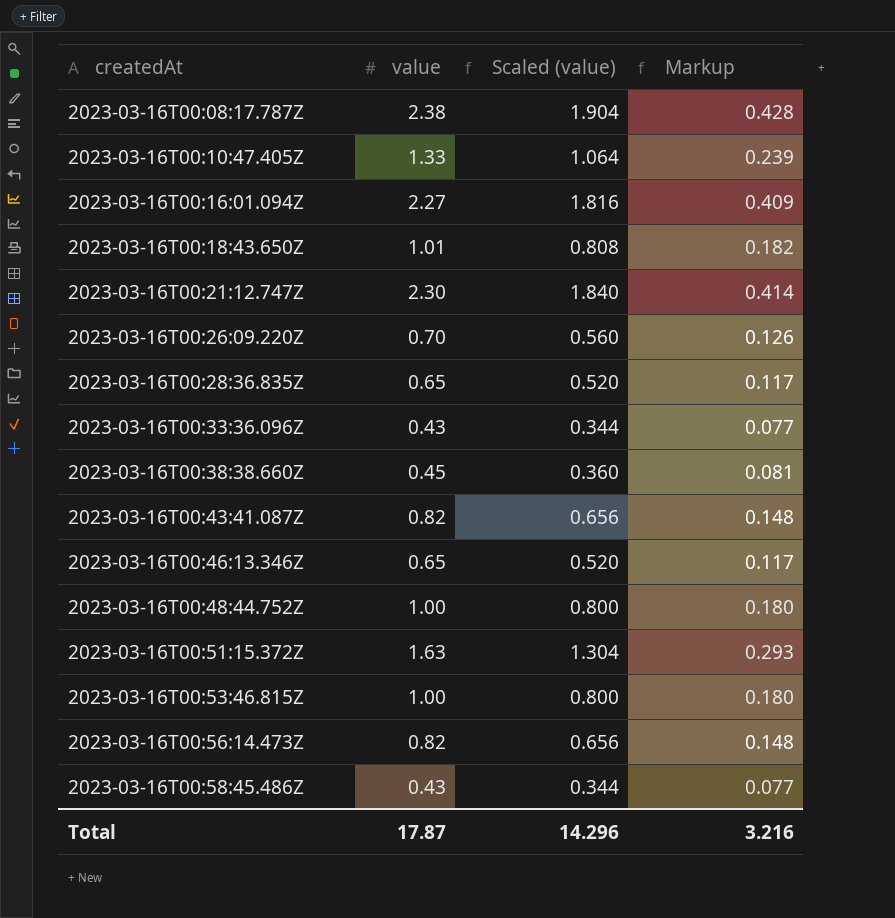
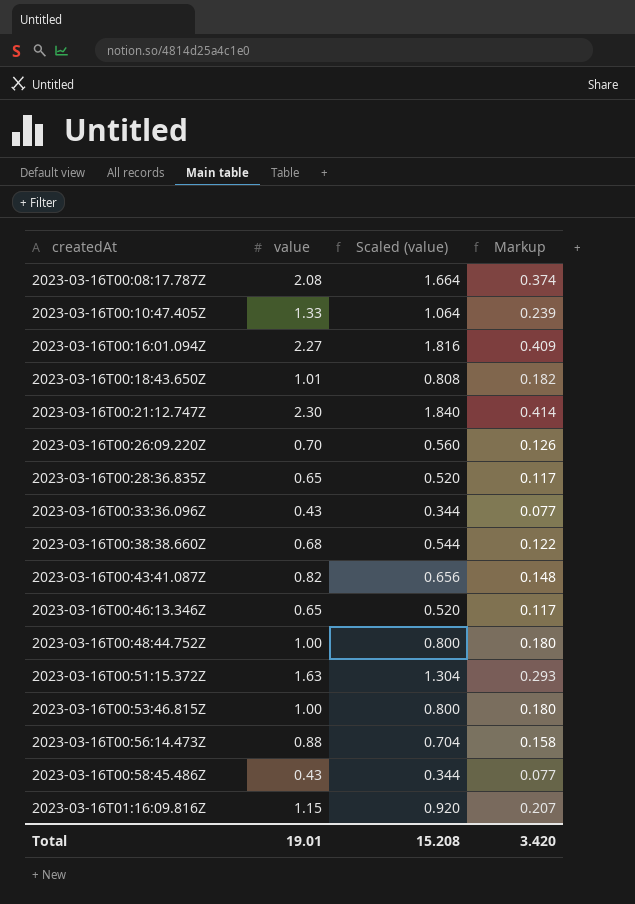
2023-03-16T00:08:17.787Z | value: 2.38 -> 2.08
2023-03-16T00:08:17.787Z | Scaled (value): 1.904 -> 1.664
2023-03-16T00:08:17.787Z | Markup: 0.428 -> 0.374
2023-03-16T00:38:38.660Z | value: 0.45 -> 0.68
2023-03-16T00:38:38.660Z | Scaled (value): 0.360 -> 0.544
2023-03-16T00:38:38.660Z | Markup: 0.081 -> 0.122
2023-03-16T00:56:14.473Z | value: 0.82 -> 0.88
2023-03-16T00:56:14.473Z | Scaled (value): 0.656 -> 0.704
2023-03-16T00:56:14.473Z | Markup: 0.148 -> 0.158
row 2023-03-16T01:16:09.816Z: none -> 1.15 | 0.920 | 0.207
Total | value: 17.87 -> 19.01
Total | Scaled (value): 14.296 -> 15.208
Total | Markup: 3.216 -> 3.420

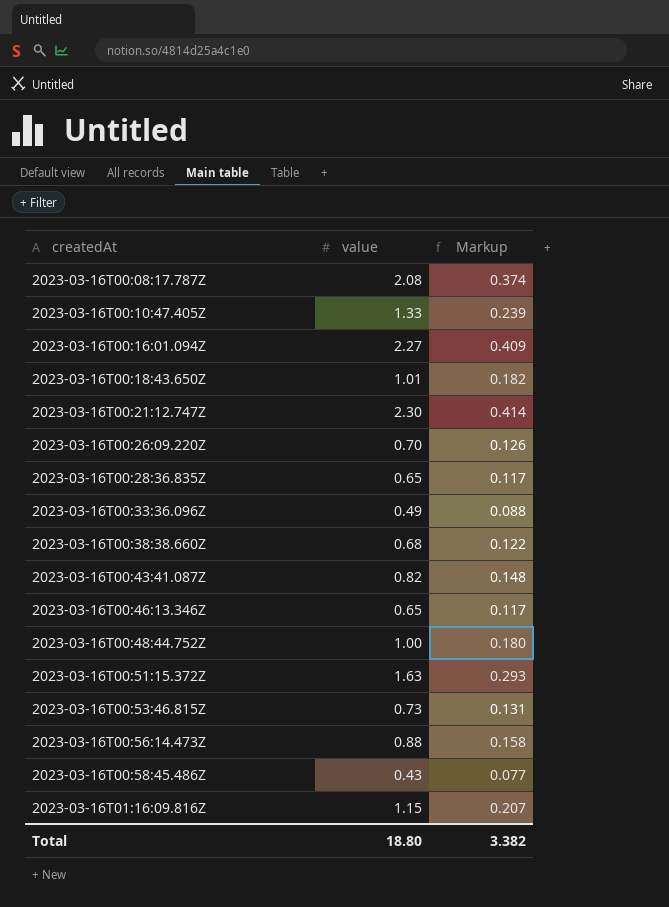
column Scaled (value) | formula: [value] * 0.8 -> none
2023-03-16T00:33:36.096Z | value: 0.43 -> 0.49
2023-03-16T00:33:36.096Z | Markup: 0.077 -> 0.088
2023-03-16T00:53:46.815Z | value: 1.00 -> 0.73
2023-03-16T00:53:46.815Z | Markup: 0.180 -> 0.131
Total | value: 19.01 -> 18.80
Total | Markup: 3.420 -> 3.382

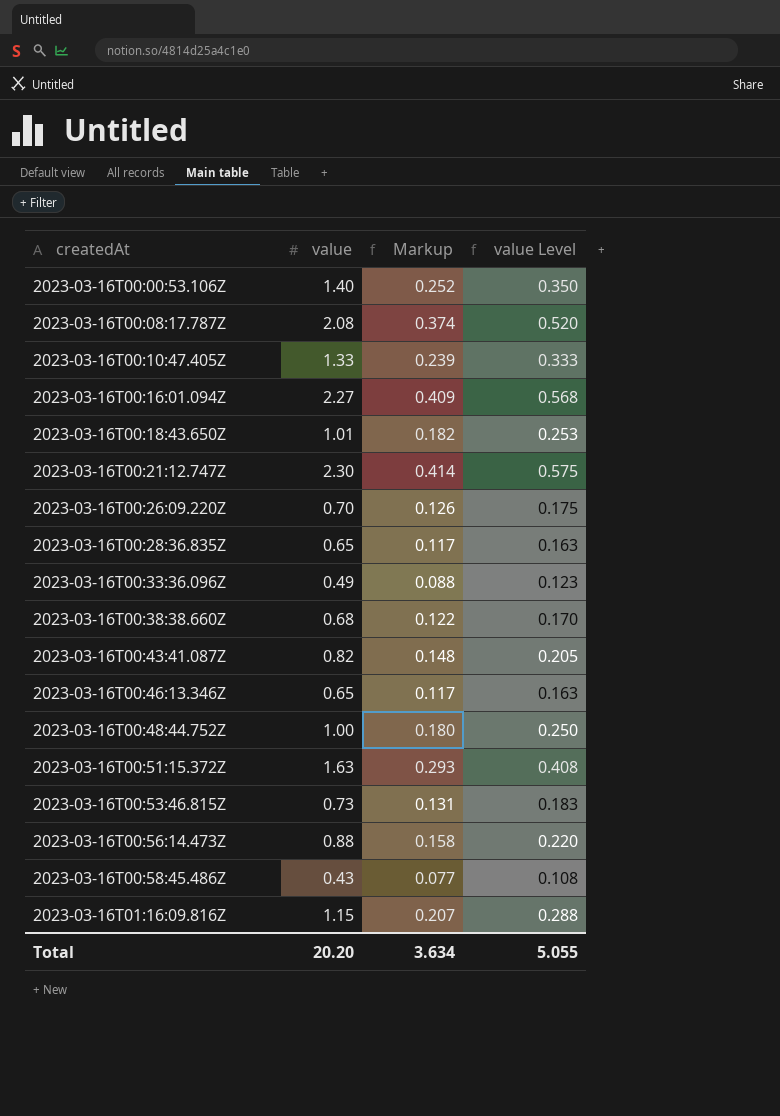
column value Level | formula: none -> [value] * 0.25
row 2023-03-16T00:00:53.106Z: none -> 1.40 | 0.252 | 0.350
Total | value: 18.80 -> 20.20
Total | Markup: 3.382 -> 3.634

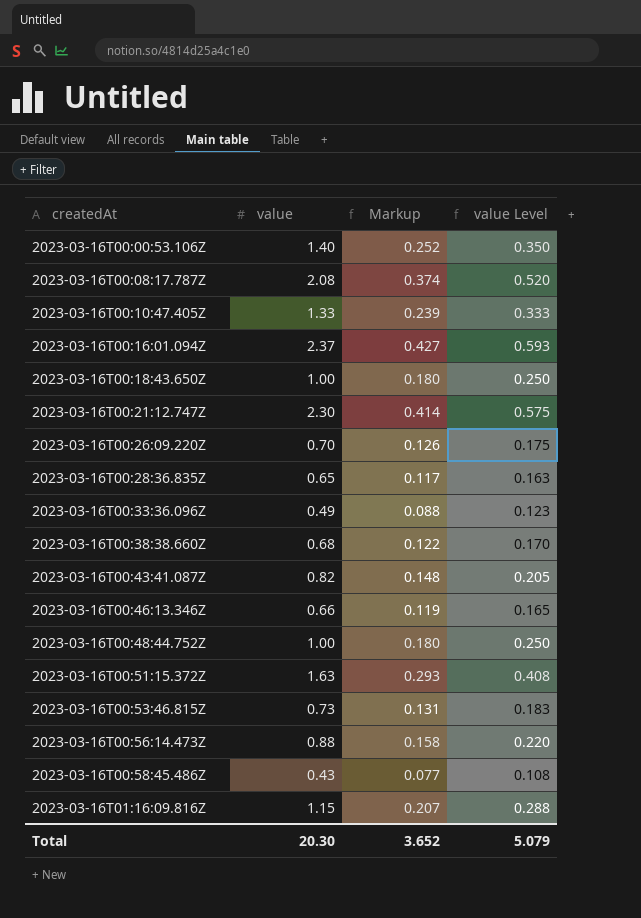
2023-03-16T00:16:01.094Z | value: 2.27 -> 2.37
2023-03-16T00:16:01.094Z | Markup: 0.409 -> 0.427
2023-03-16T00:16:01.094Z | value Level: 0.568 -> 0.593
2023-03-16T00:18:43.650Z | value: 1.01 -> 1.00
2023-03-16T00:18:43.650Z | Markup: 0.182 -> 0.180
2023-03-16T00:18:43.650Z | value Level: 0.253 -> 0.250
2023-03-16T00:46:13.346Z | value: 0.65 -> 0.66
2023-03-16T00:46:13.346Z | Markup: 0.117 -> 0.119
2023-03-16T00:46:13.346Z | value Level: 0.163 -> 0.165
Total | value: 20.20 -> 20.30
Total | Markup: 3.634 -> 3.652
Total | value Level: 5.055 -> 5.079

